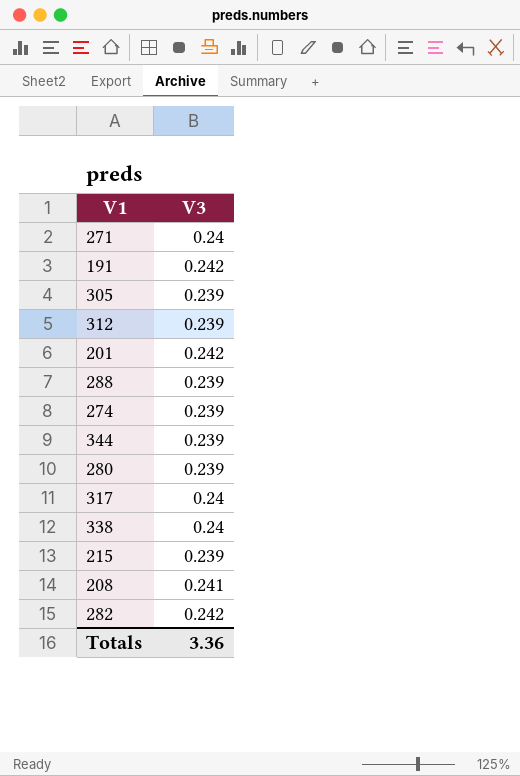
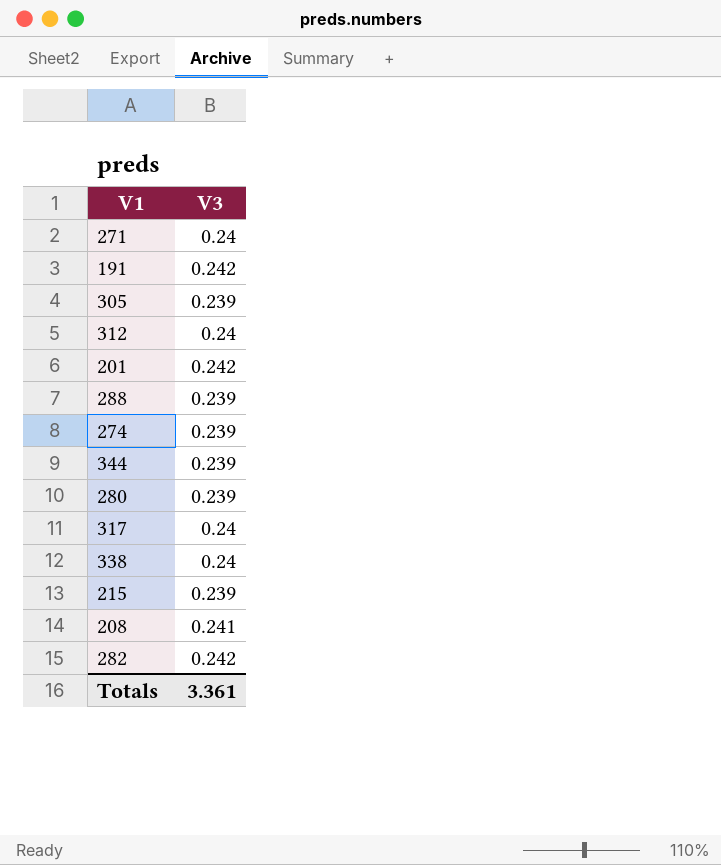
312 | V3: 0.239 -> 0.24
Totals | V3: 3.36 -> 3.361

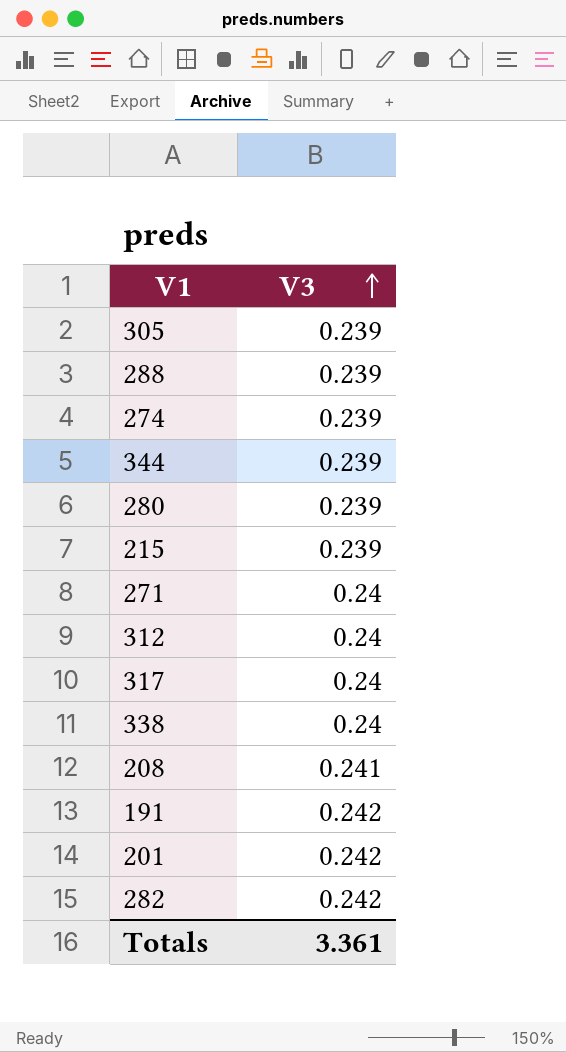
row order: none -> V3 ascending

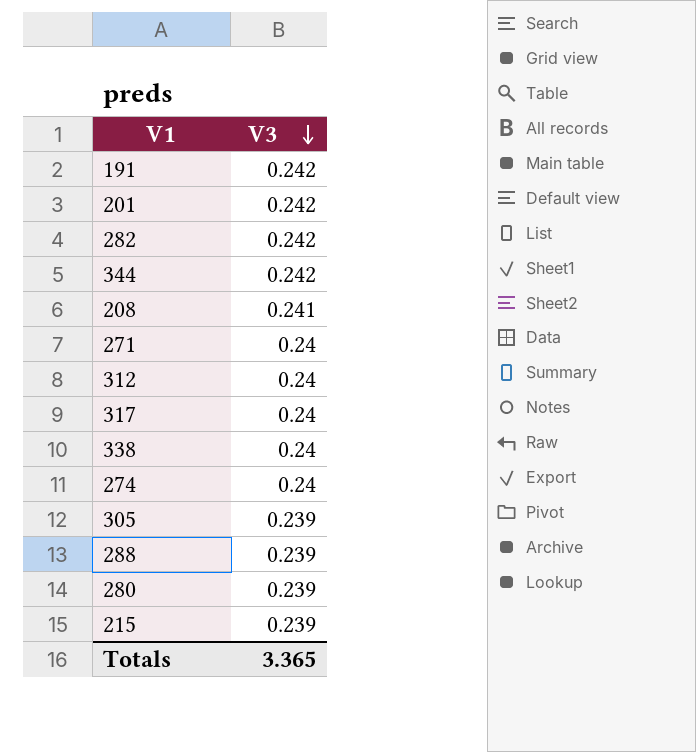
row order: V3 ascending -> V3 descending
344 | V3: 0.239 -> 0.242
274 | V3: 0.239 -> 0.24
Totals | V3: 3.361 -> 3.365

